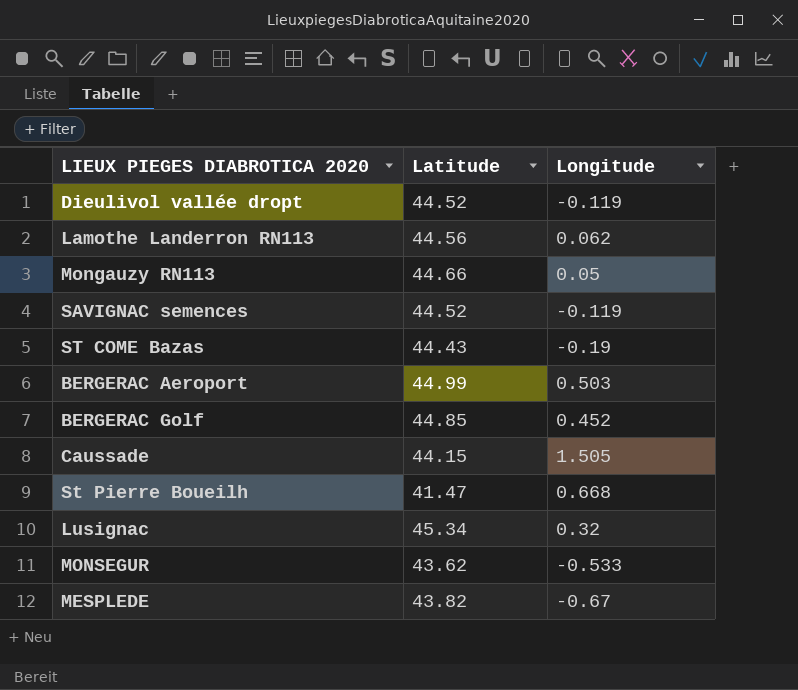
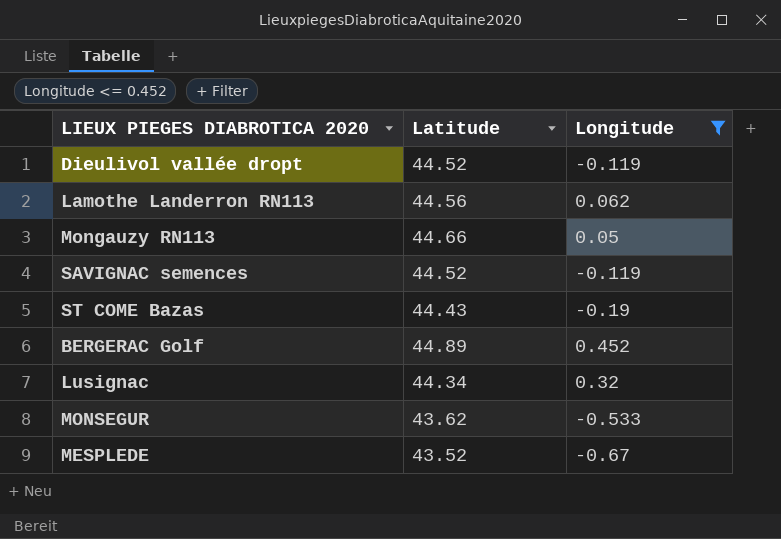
filter: none -> Longitude <= 0.452
BERGERAC Golf | Latitude: 44.85 -> 44.89
Lusignac | Latitude: 45.34 -> 44.34
MESPLEDE | Latitude: 43.82 -> 43.52

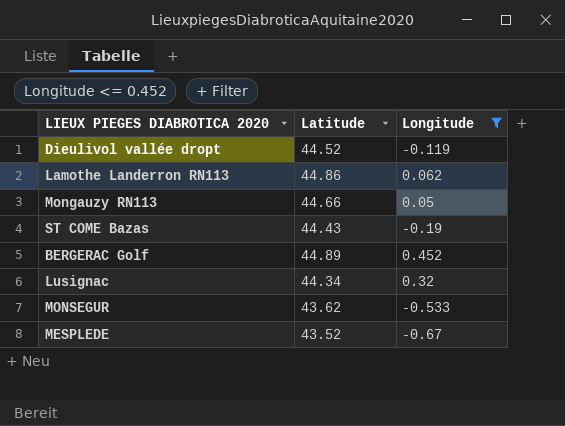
row SAVIGNAC semences: 44.52 | -0.119 -> none
Lamothe Landerron RN113 | Latitude: 44.56 -> 44.86

